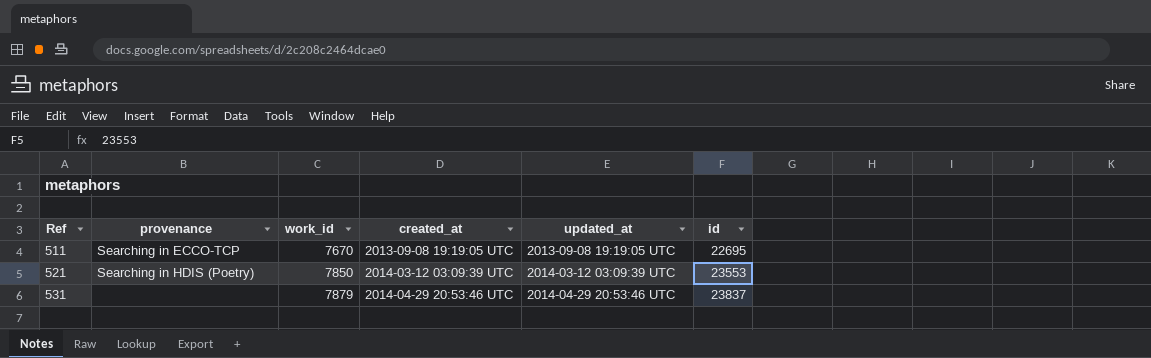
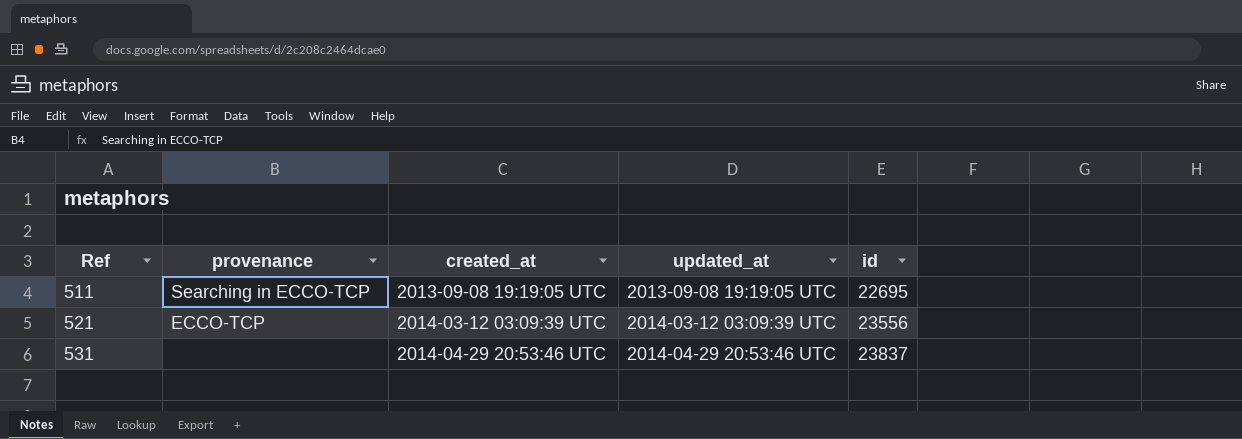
column work_id | position: 3 -> none
521 | provenance: Searching in HDIS (Poetry) -> ECCO-TCP
521 | id: 23553 -> 23556

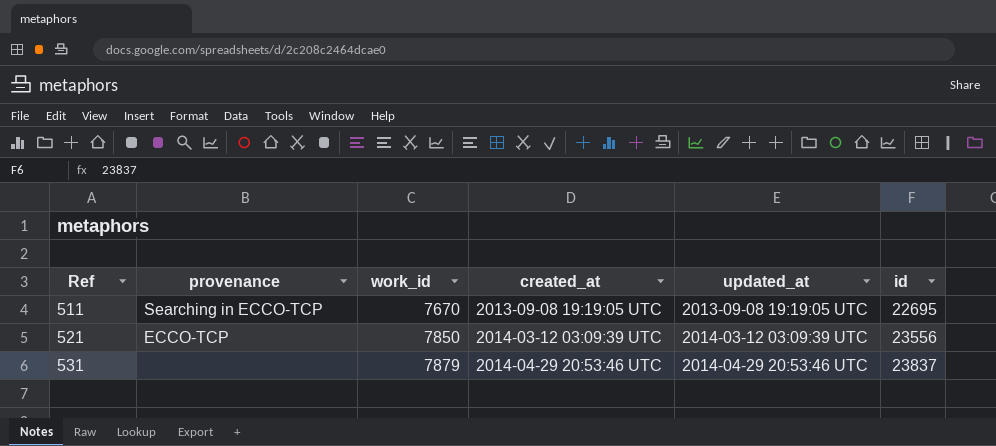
column work_id | position: none -> 3

